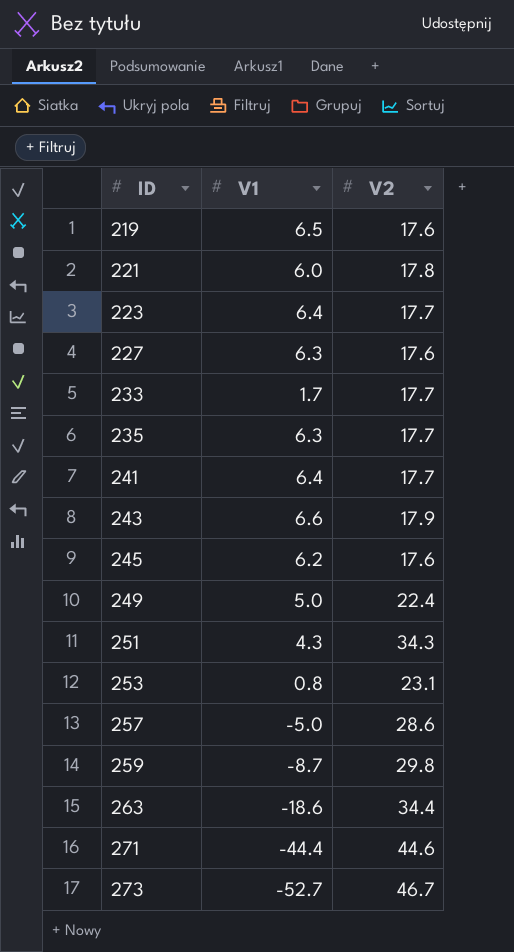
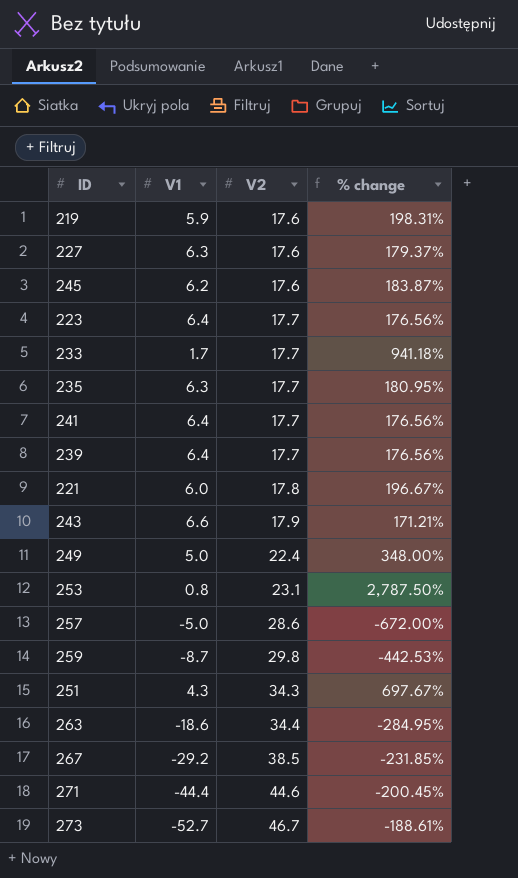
row order: ID ascending -> V2 ascending
column % change | formula: none -> ([V2] - [V1]) / [V1]
219 | V1: 6.5 -> 5.9
row 239: none -> 6.4 | 17.7 | 176.56%
row 267: none -> -29.2 | 38.5 | -231.85%

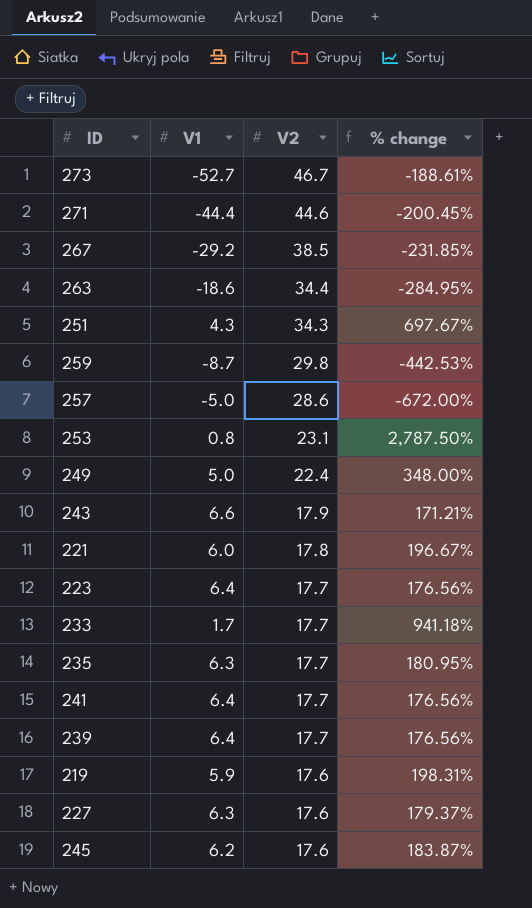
row order: V2 ascending -> V2 descending

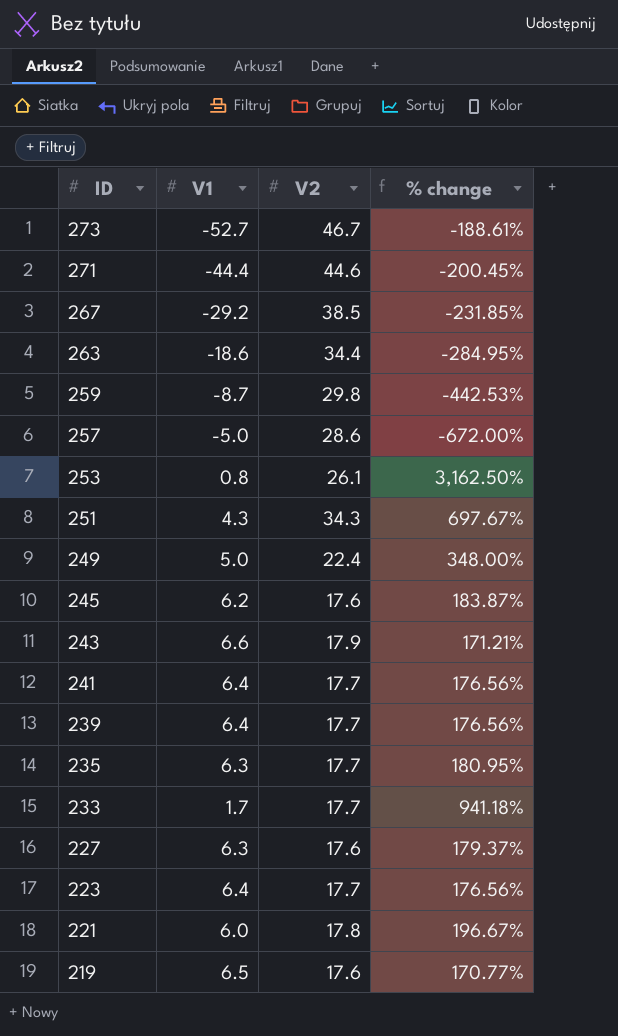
row order: V2 descending -> ID descending
253 | V2: 23.1 -> 26.1
253 | % change: 2,787.50% -> 3,162.50%
219 | V1: 5.9 -> 6.5
219 | % change: 198.31% -> 170.77%

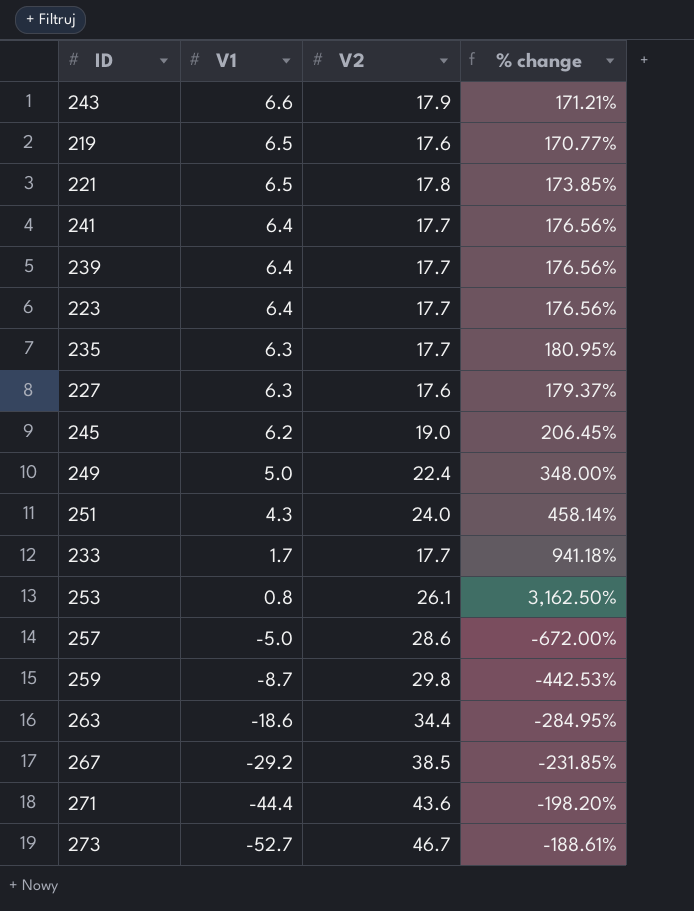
row order: ID descending -> V1 descending
221 | V1: 6.0 -> 6.5
221 | % change: 196.67% -> 173.85%
245 | V2: 17.6 -> 19.0
245 | % change: 183.87% -> 206.45%
251 | V2: 34.3 -> 24.0
251 | % change: 697.67% -> 458.14%
271 | V2: 44.6 -> 43.6
271 | % change: -200.45% -> -198.20%

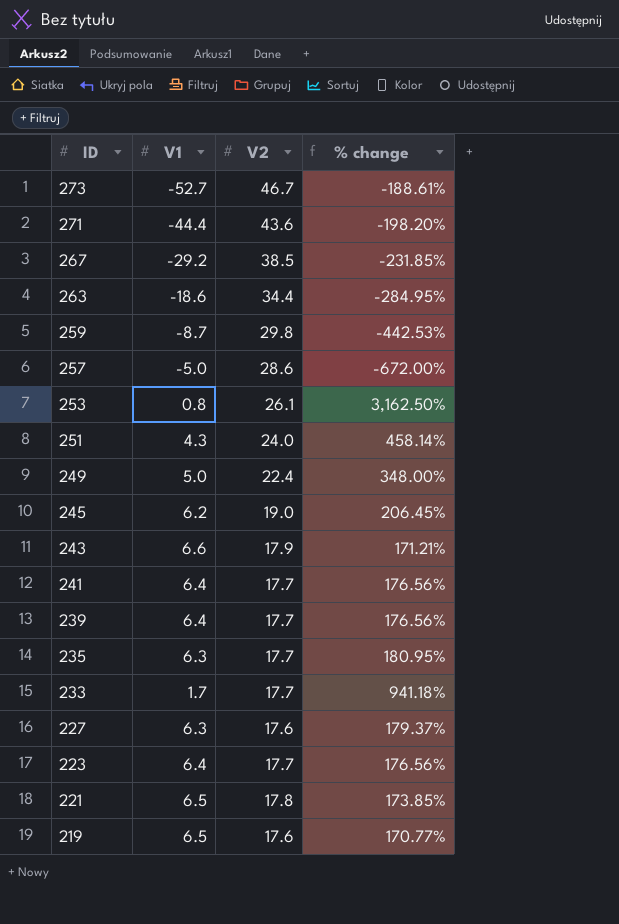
row order: V1 descending -> ID descending

